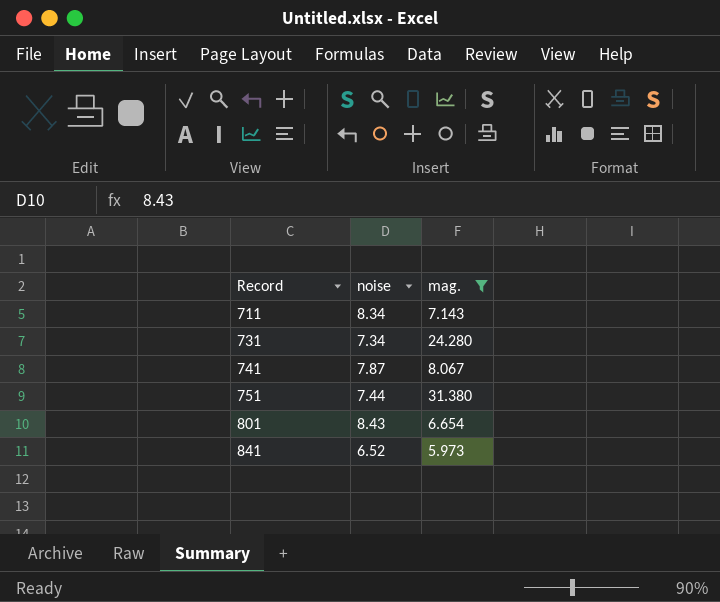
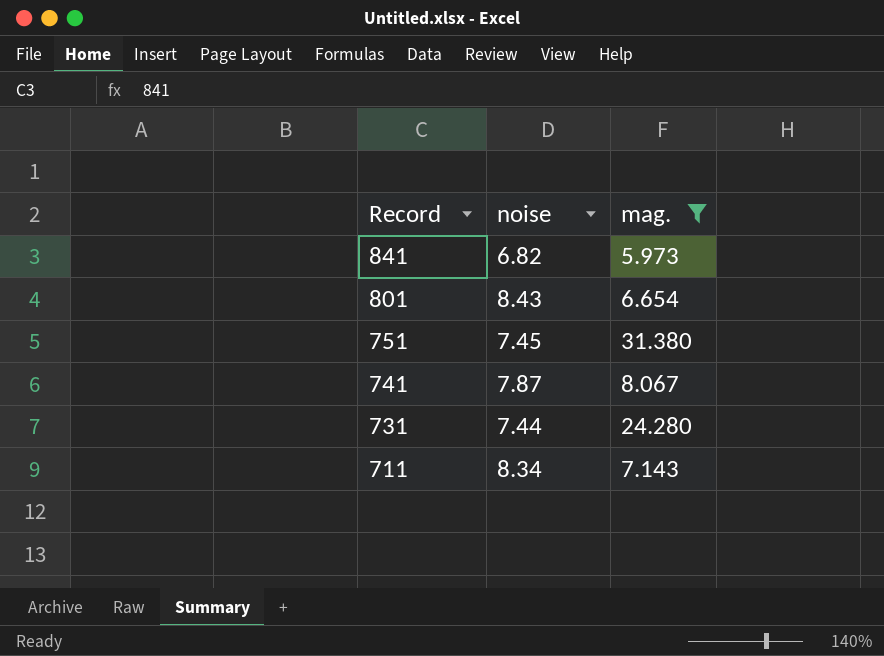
row order: Record ascending -> Record descending
841 | noise: 6.52 -> 6.82
751 | noise: 7.44 -> 7.45
731 | noise: 7.34 -> 7.44

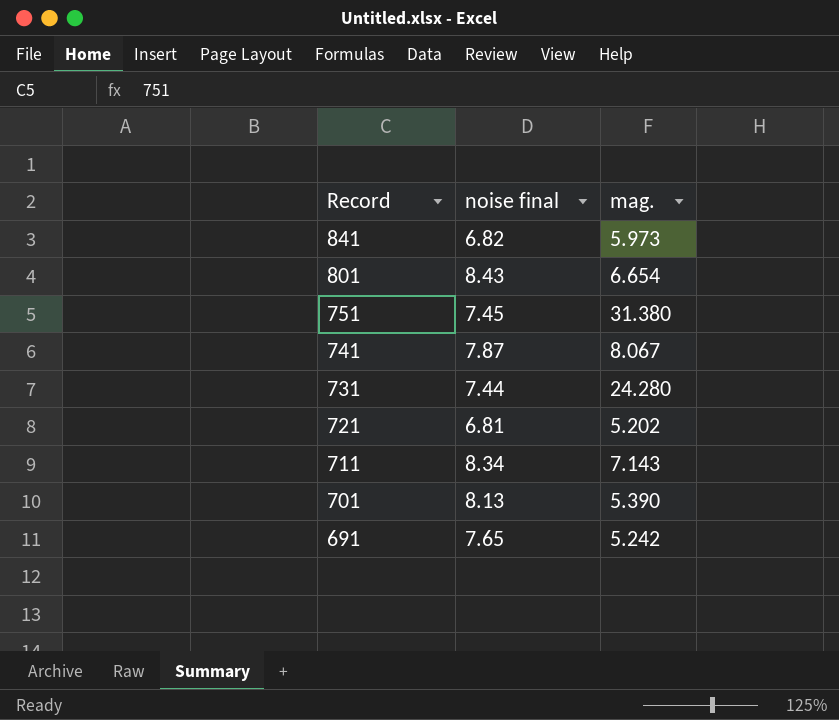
filter: mag. >= 5.973 -> none
column name: noise -> noise final

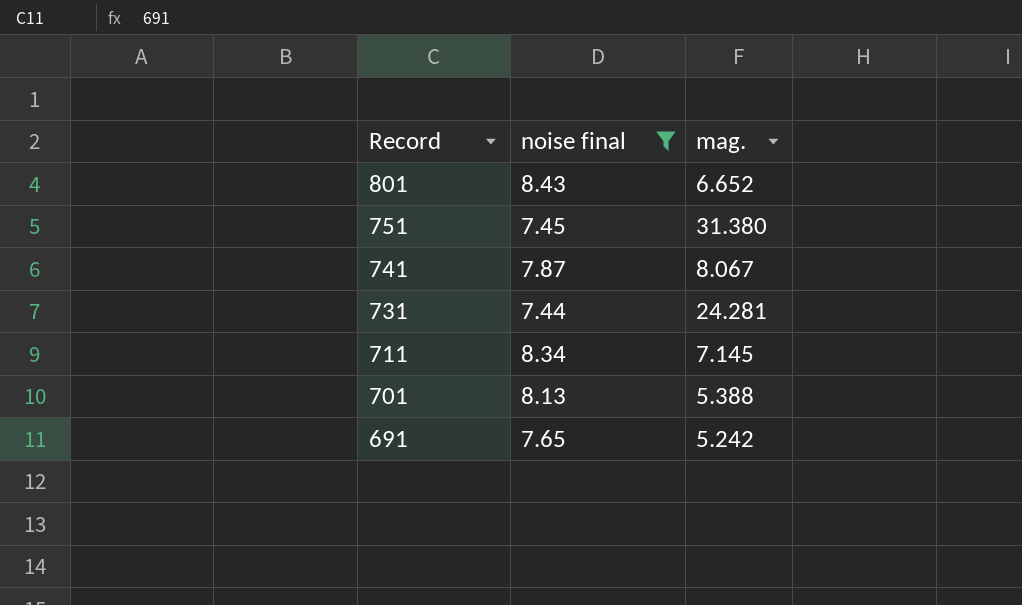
filter: none -> noise final >= 7.44
801 | mag.: 6.654 -> 6.652
731 | mag.: 24.280 -> 24.281
711 | mag.: 7.143 -> 7.145
701 | mag.: 5.390 -> 5.388

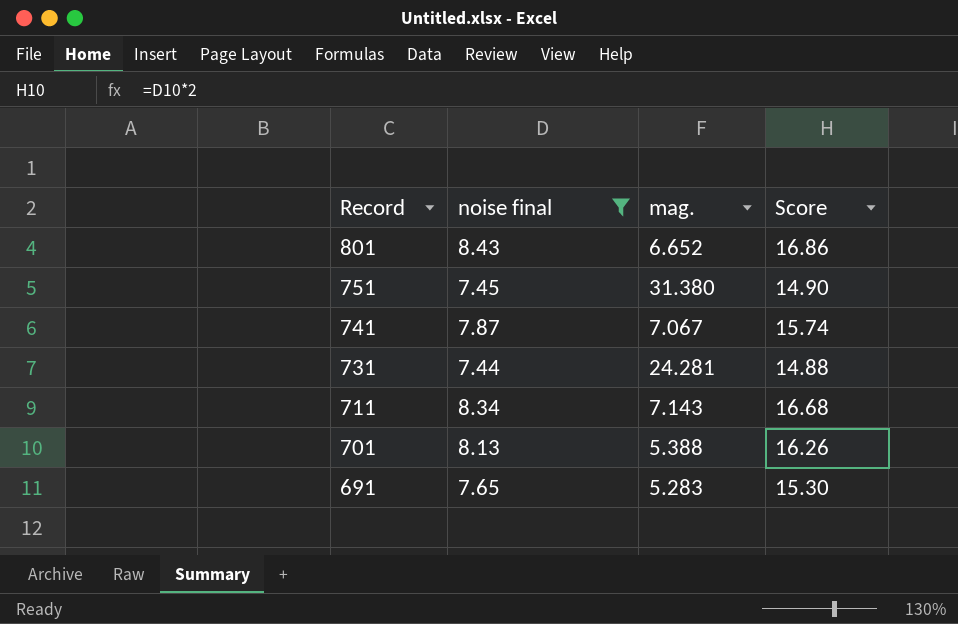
column Score | formula: none -> [noise final] * 2
741 | mag.: 8.067 -> 7.067
711 | mag.: 7.145 -> 7.143
691 | mag.: 5.242 -> 5.283

